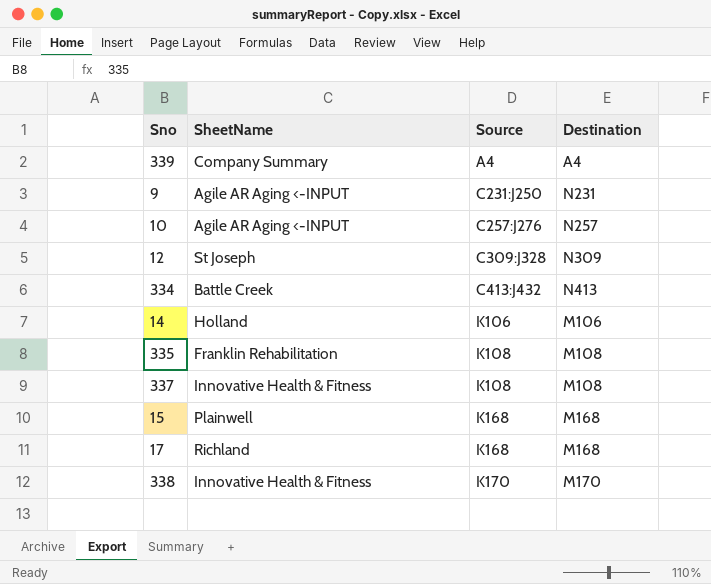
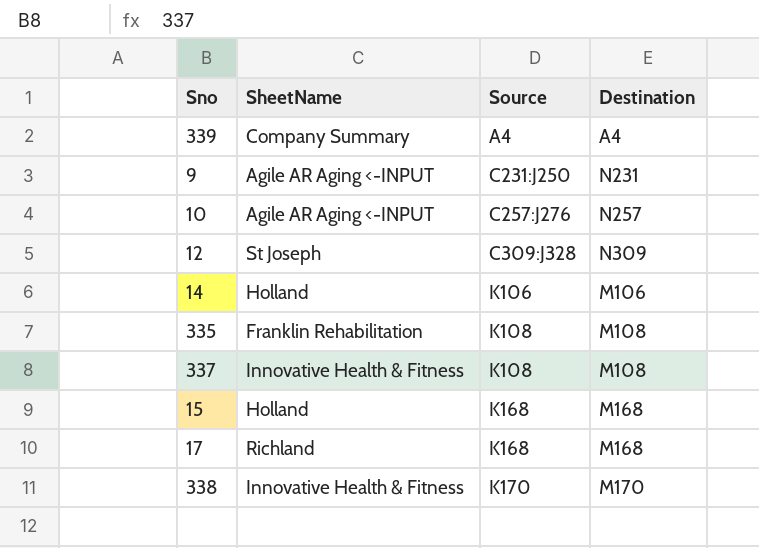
row 334: Battle Creek | C413:J432 | N413 -> none
15 | SheetName: Plainwell -> Holland

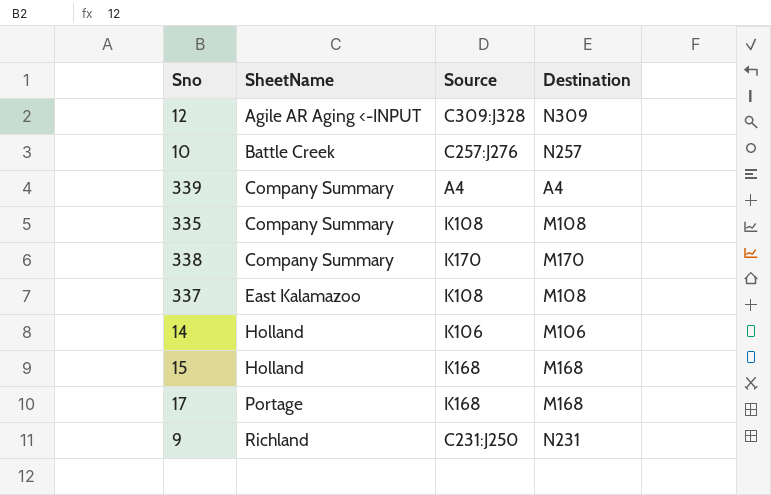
row order: Source ascending -> SheetName ascending
12 | SheetName: St Joseph -> Agile AR Aging <-INPUT
10 | SheetName: Agile AR Aging <-INPUT -> Battle Creek
335 | SheetName: Franklin Rehabilitation -> Company Summary
338 | SheetName: Innovative Health & Fitness -> Company Summary
337 | SheetName: Innovative Health & Fitness -> East Kalamazoo
17 | SheetName: Richland -> Portage
9 | SheetName: Agile AR Aging <-INPUT -> Richland

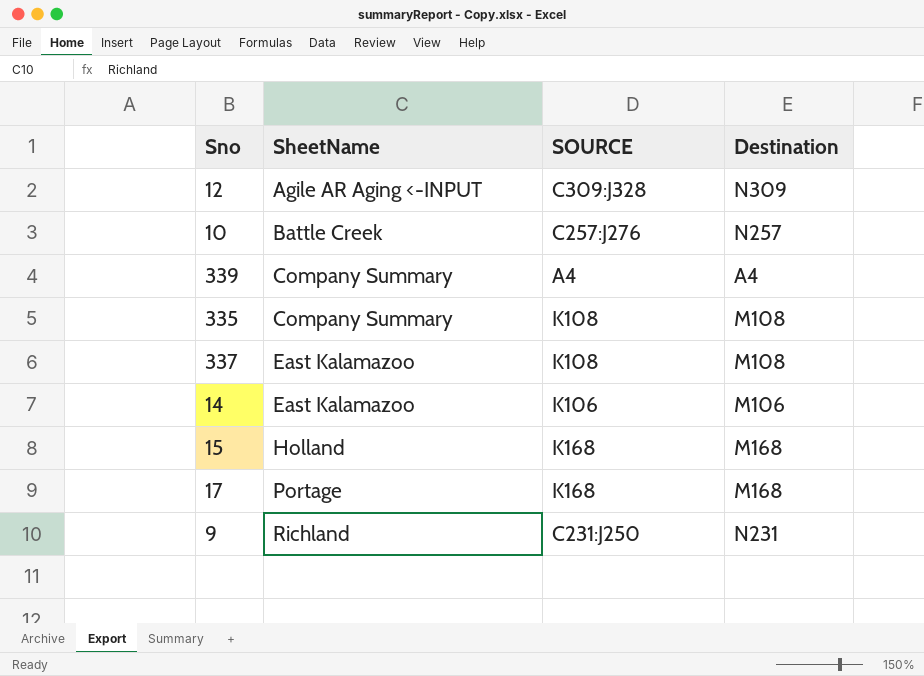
column name: Source -> SOURCE
row 338: Company Summary | K170 | M170 -> none
14 | SheetName: Holland -> East Kalamazoo

